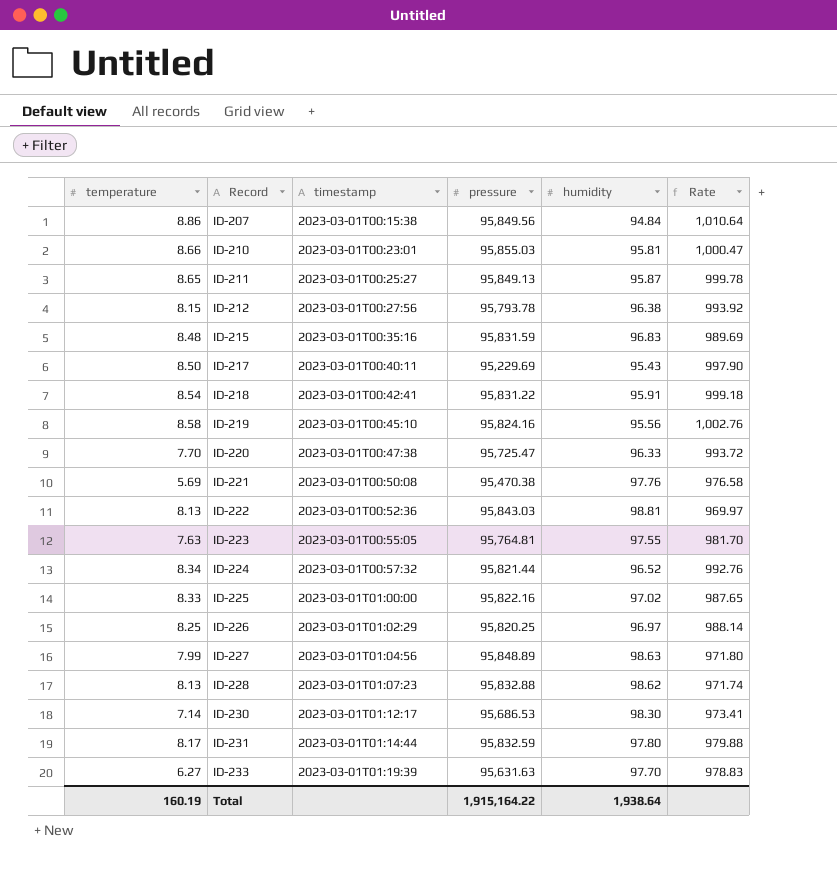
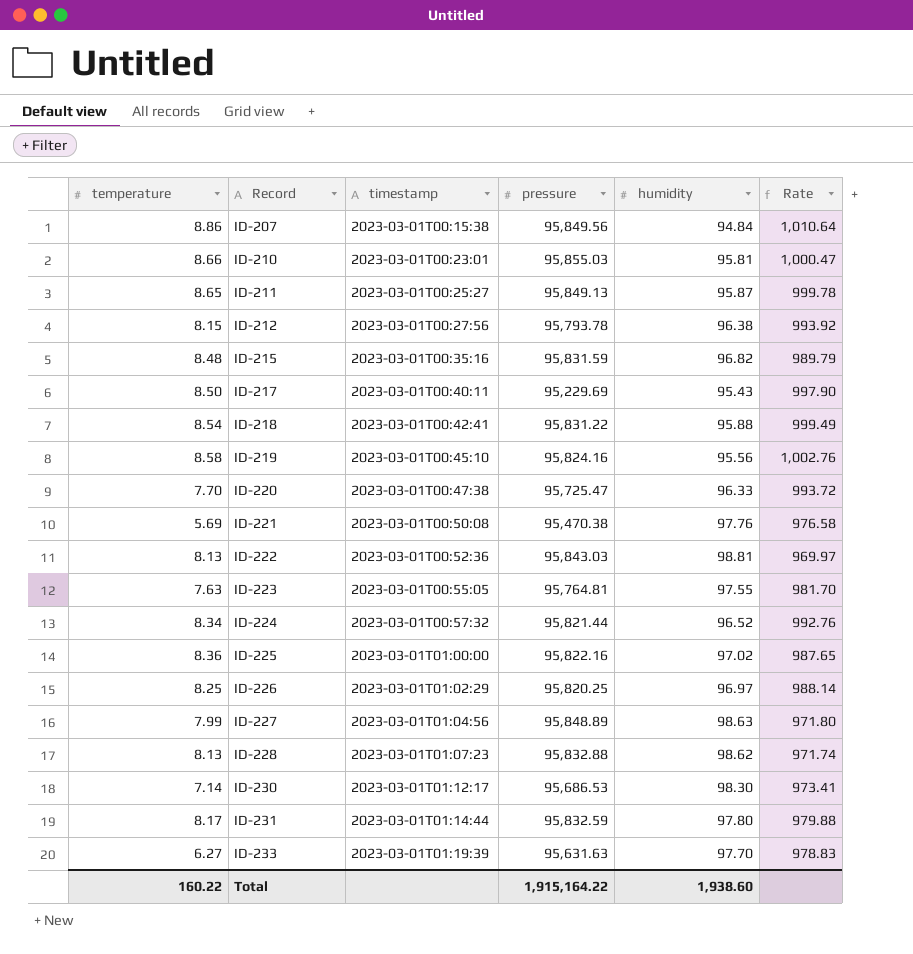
ID-215 | humidity: 96.83 -> 96.82
ID-215 | Rate: 989.69 -> 989.79
ID-218 | humidity: 95.91 -> 95.88
ID-218 | Rate: 999.18 -> 999.49
ID-225 | temperature: 8.33 -> 8.36
Total | temperature: 160.19 -> 160.22
Total | humidity: 1,938.64 -> 1,938.60

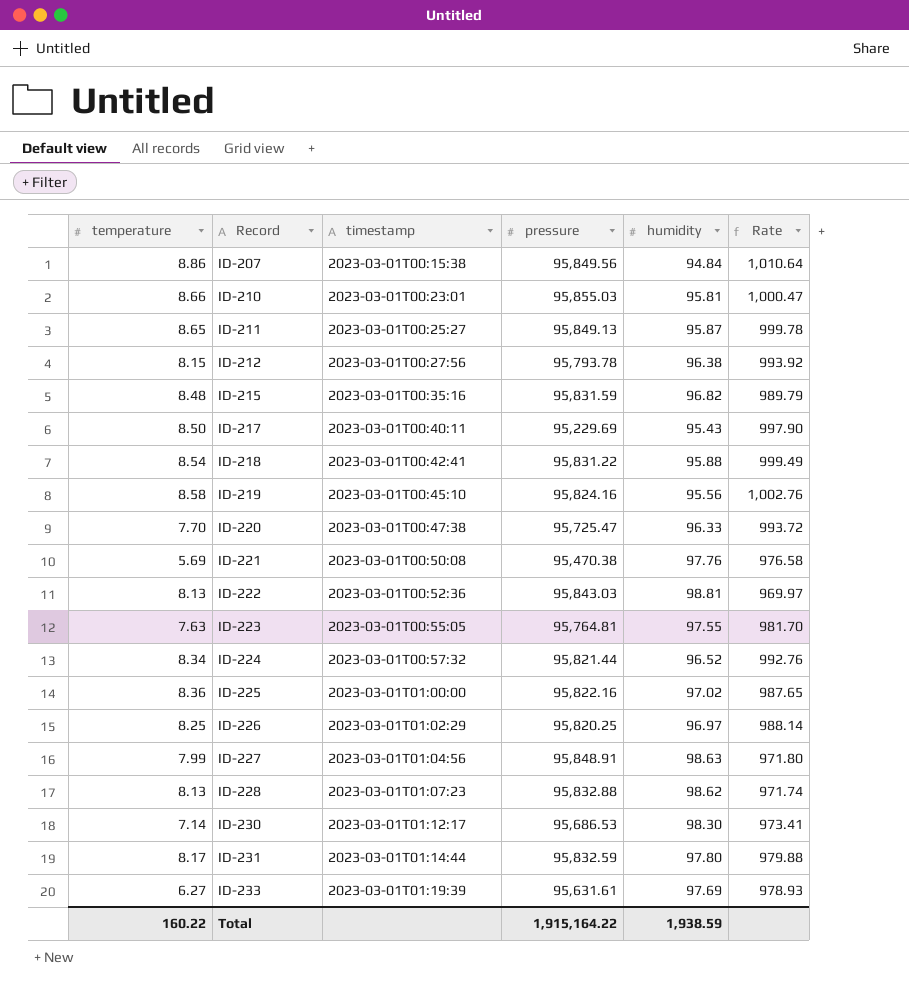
ID-227 | pressure: 95,848.89 -> 95,848.91
ID-233 | pressure: 95,631.63 -> 95,631.61
ID-233 | humidity: 97.70 -> 97.69
ID-233 | Rate: 978.83 -> 978.93
Total | humidity: 1,938.60 -> 1,938.59

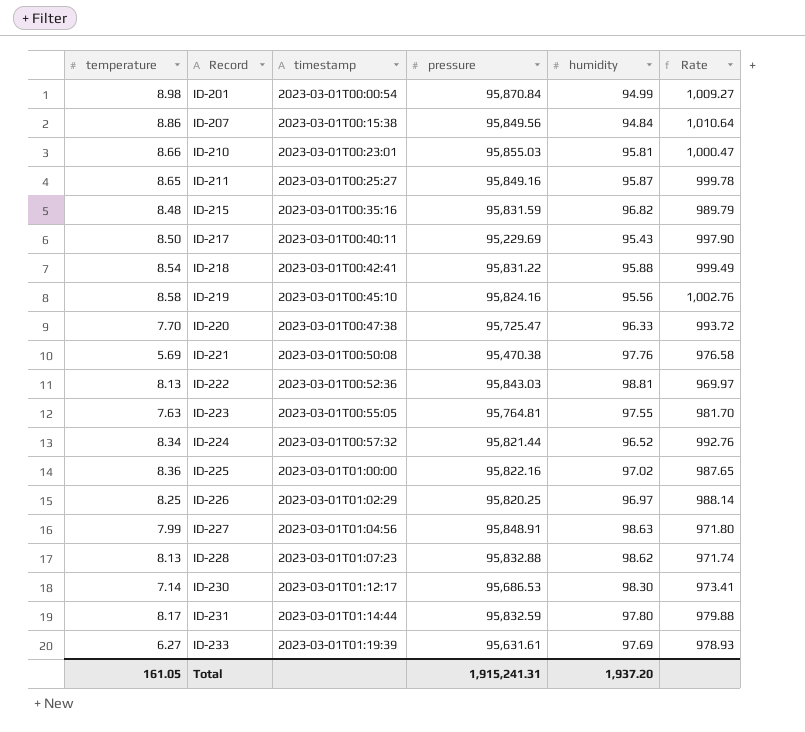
row ID-212: 8.15 | 2023-03-01T00:27:56 | 95,793.78 | 96.38 | 993.92 -> none
row ID-201: none -> 8.98 | 2023-03-01T00:00:54 | 95,870.84 | 94.99 | 1,009.27
ID-211 | pressure: 95,849.13 -> 95,849.16
Total | temperature: 160.22 -> 161.05
Total | pressure: 1,915,164.22 -> 1,915,241.31
Total | humidity: 1,938.59 -> 1,937.20

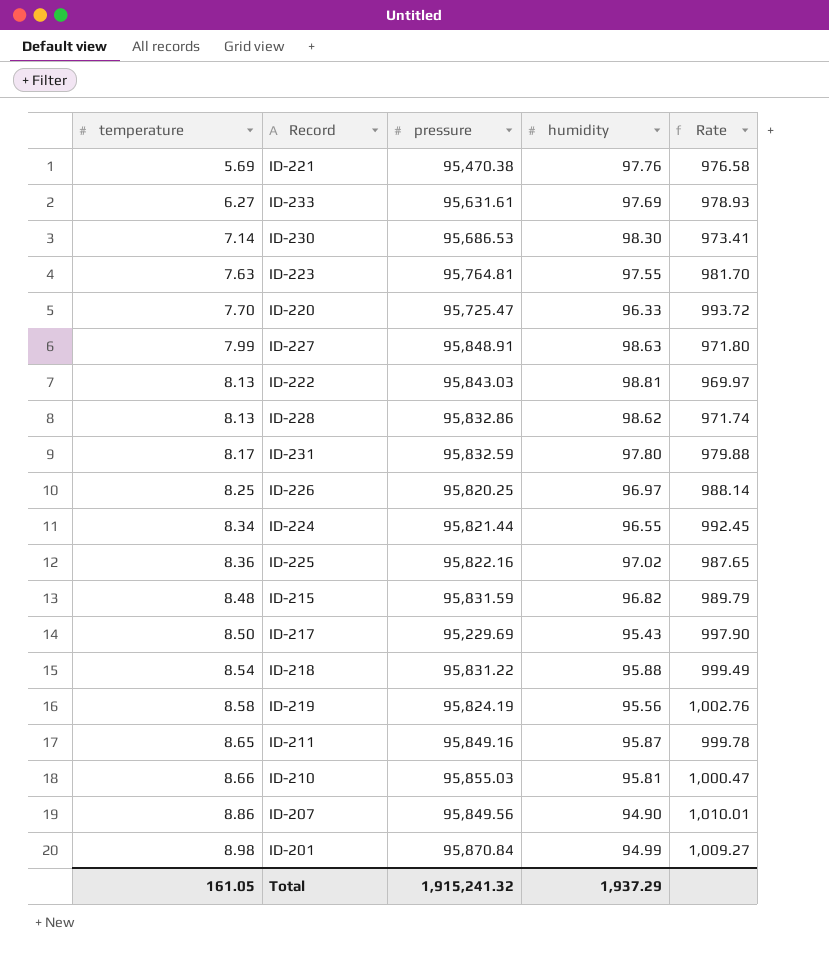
row order: Record ascending -> temperature ascending
column timestamp | position: 3 -> none
ID-228 | pressure: 95,832.88 -> 95,832.86
ID-224 | humidity: 96.52 -> 96.55
ID-224 | Rate: 992.76 -> 992.45
ID-219 | pressure: 95,824.16 -> 95,824.19
ID-207 | humidity: 94.84 -> 94.90
ID-207 | Rate: 1,010.64 -> 1,010.01
Total | pressure: 1,915,241.31 -> 1,915,241.32
Total | humidity: 1,937.20 -> 1,937.29

